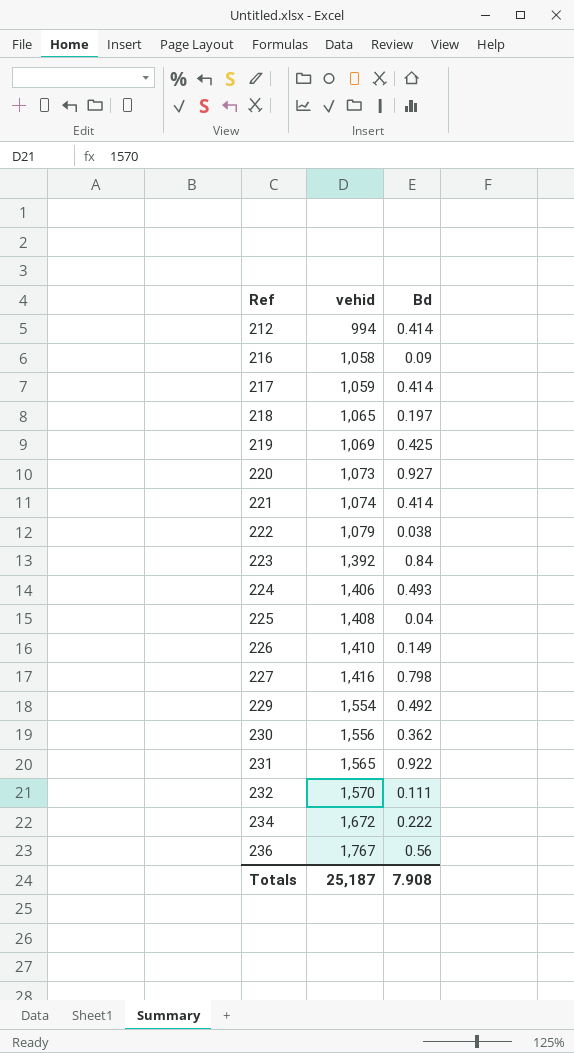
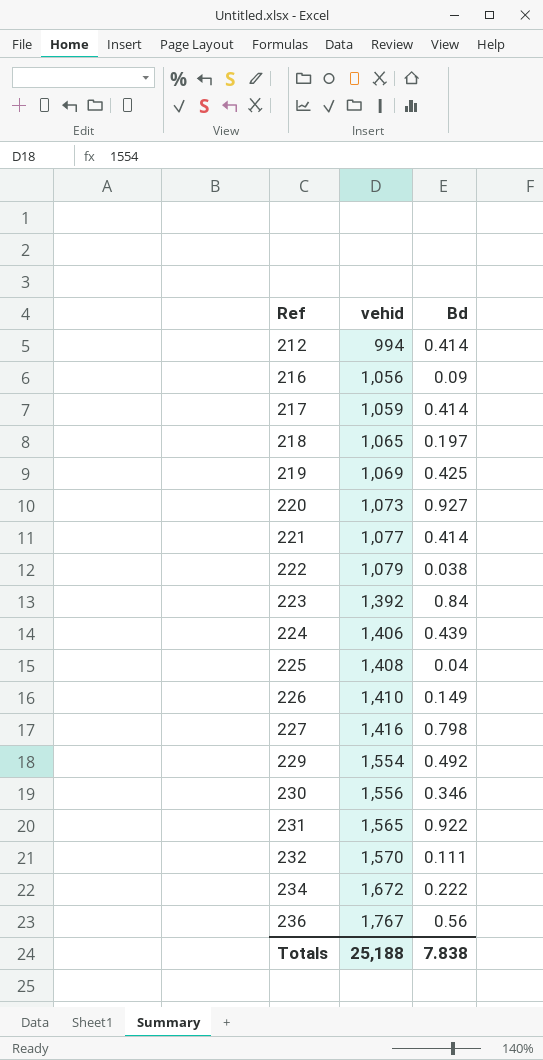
216 | vehid: 1,058 -> 1,056
221 | vehid: 1,074 -> 1,077
224 | Bd: 0.493 -> 0.439
230 | Bd: 0.362 -> 0.346
Totals | vehid: 25,187 -> 25,188
Totals | Bd: 7.908 -> 7.838

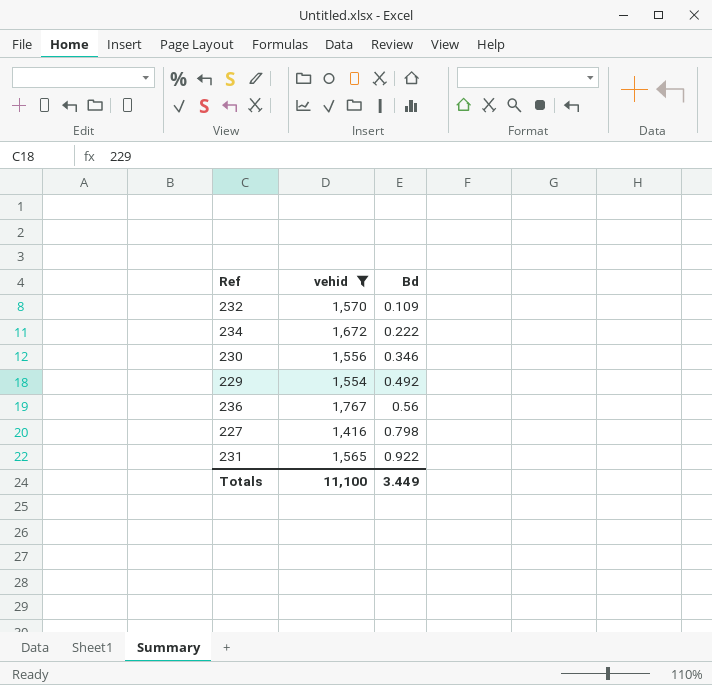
filter: none -> vehid >= 1,416
row order: Ref ascending -> Bd ascending
232 | Bd: 0.111 -> 0.109
Totals | vehid: 25,188 -> 11,100
Totals | Bd: 7.838 -> 3.449

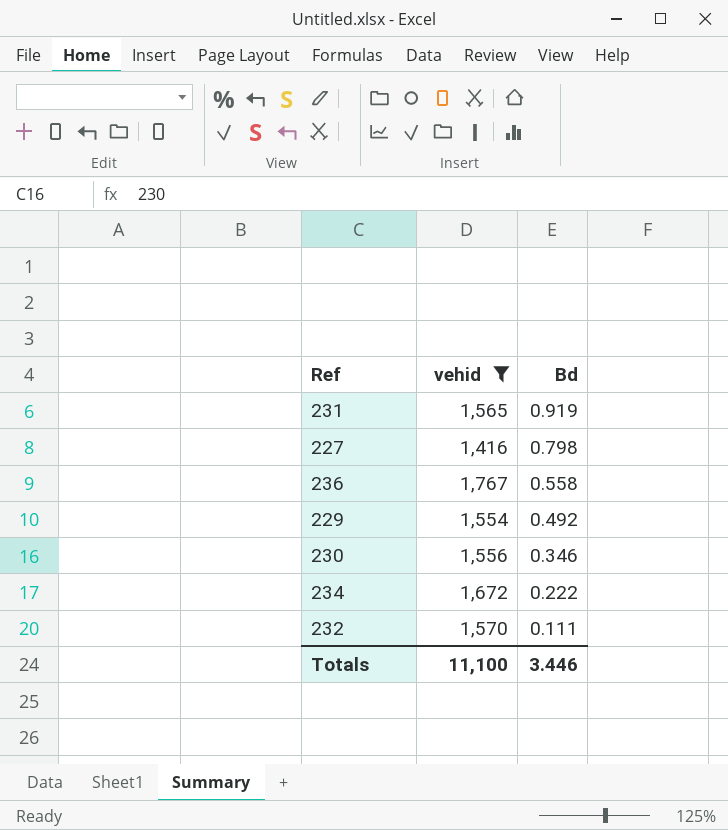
row order: Bd ascending -> Bd descending
231 | Bd: 0.922 -> 0.919
236 | Bd: 0.56 -> 0.558
232 | Bd: 0.109 -> 0.111
Totals | Bd: 3.449 -> 3.446

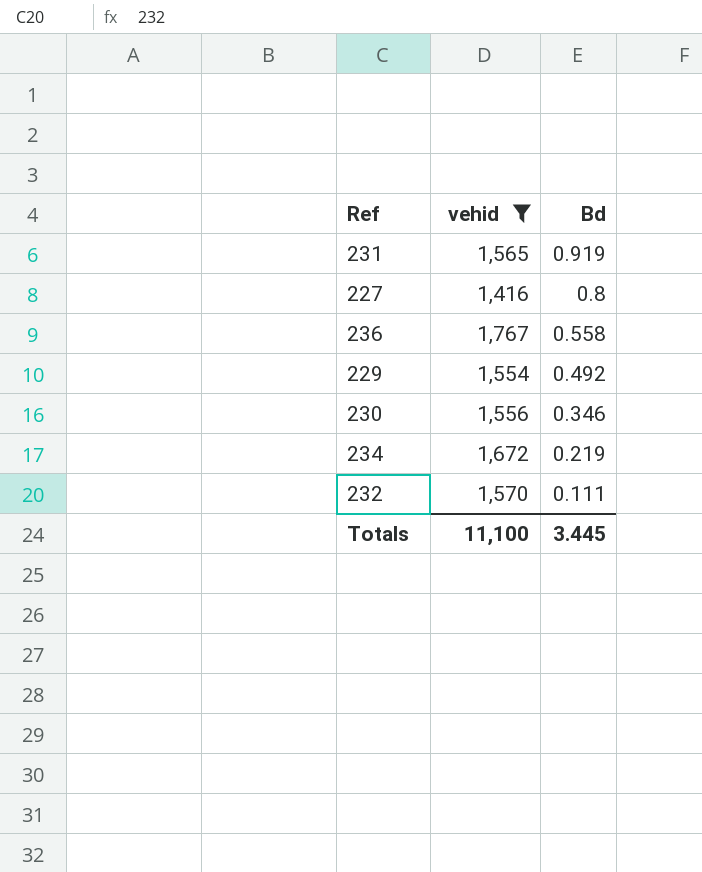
227 | Bd: 0.798 -> 0.8
234 | Bd: 0.222 -> 0.219
Totals | Bd: 3.446 -> 3.445

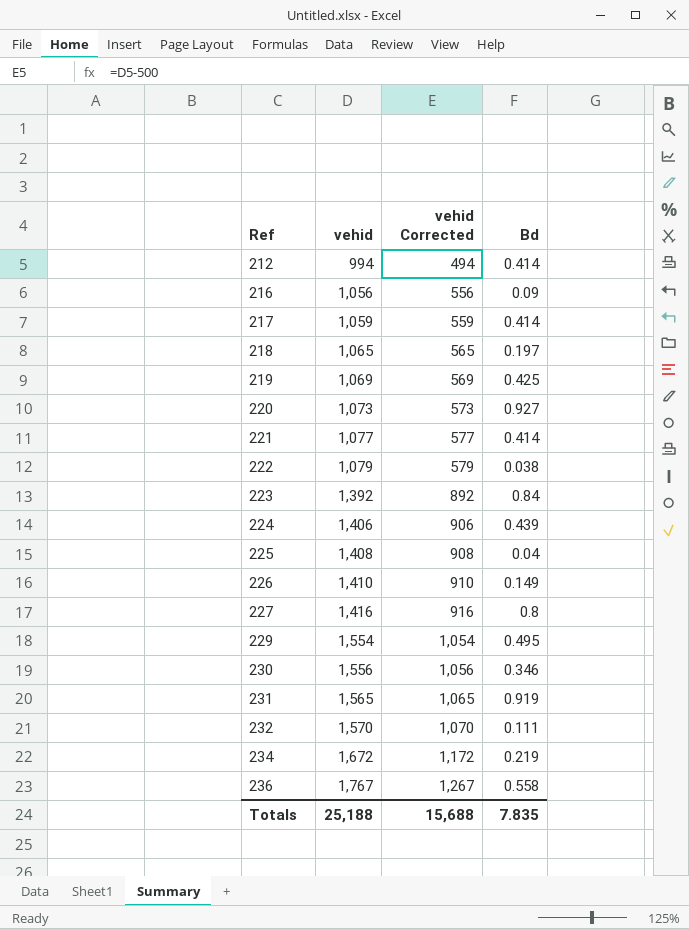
filter: vehid >= 1,416 -> none
row order: Bd descending -> Ref ascending
column vehid Corrected | formula: none -> [vehid] - 500
229 | Bd: 0.492 -> 0.495
Totals | vehid: 11,100 -> 25,188
Totals | Bd: 3.445 -> 7.835

